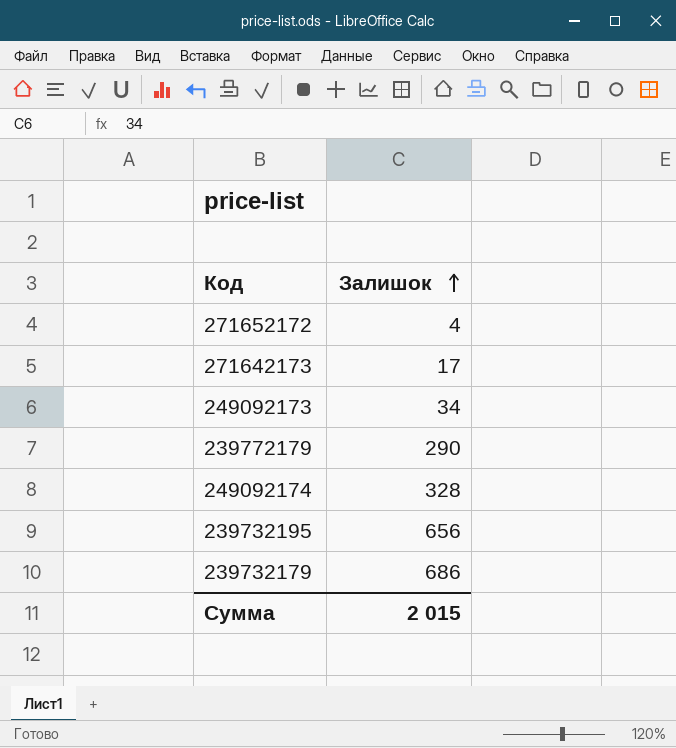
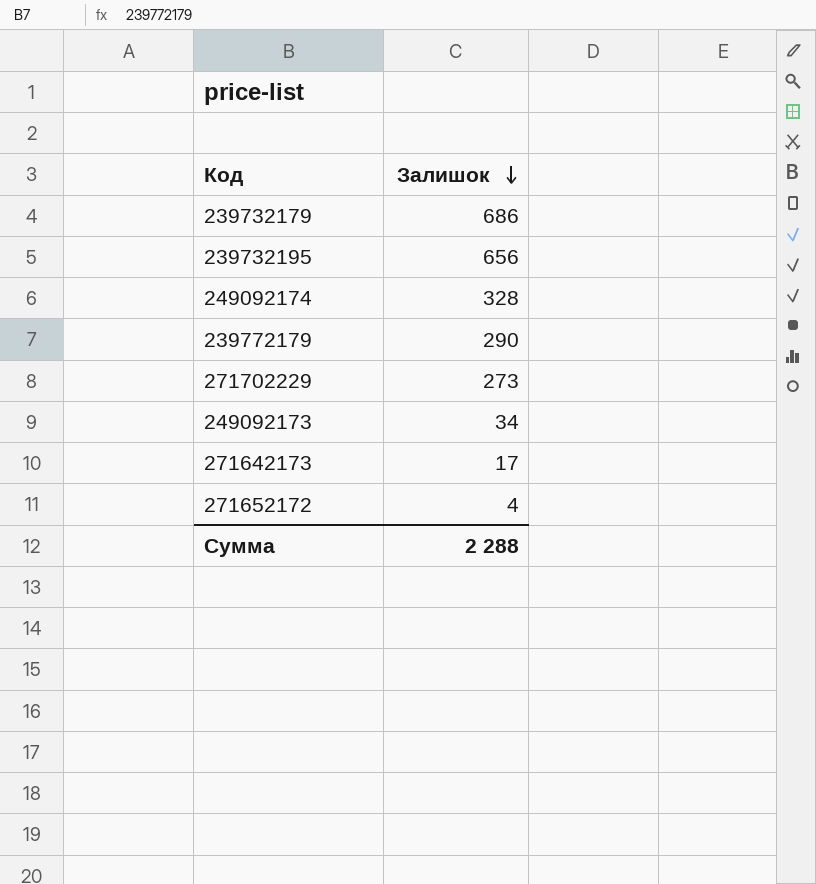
row order: Залишок ascending -> Залишок descending
row 271702229: none -> 273
Сумма | Залишок: 2 015 -> 2 288

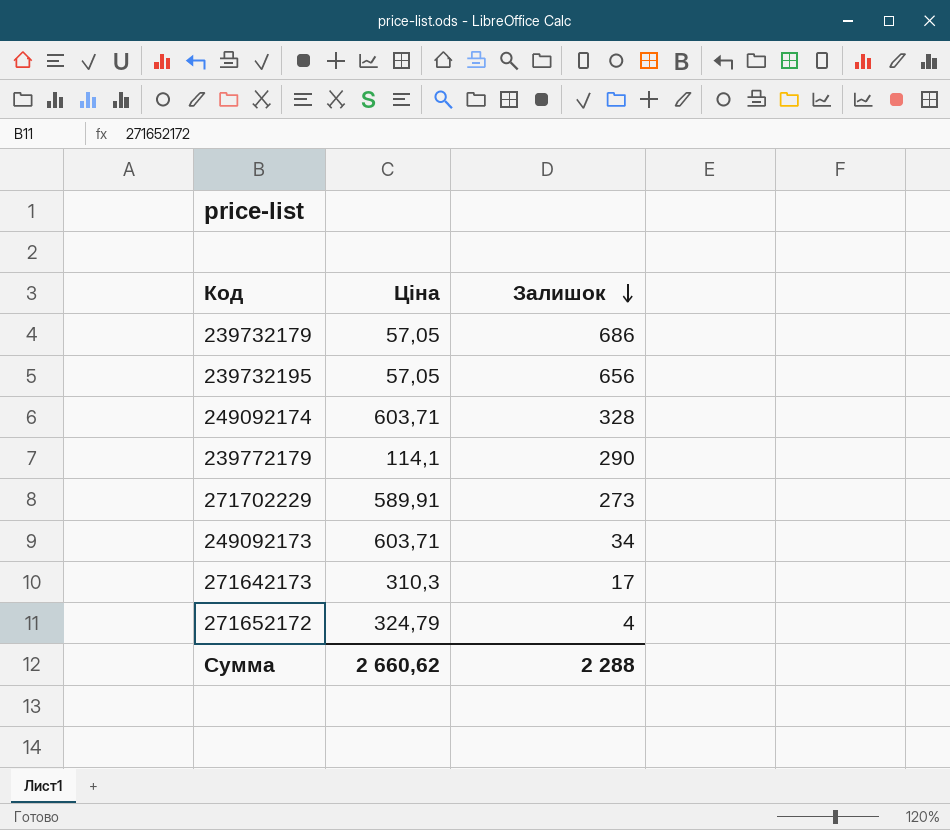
column Ціна | position: none -> 2

